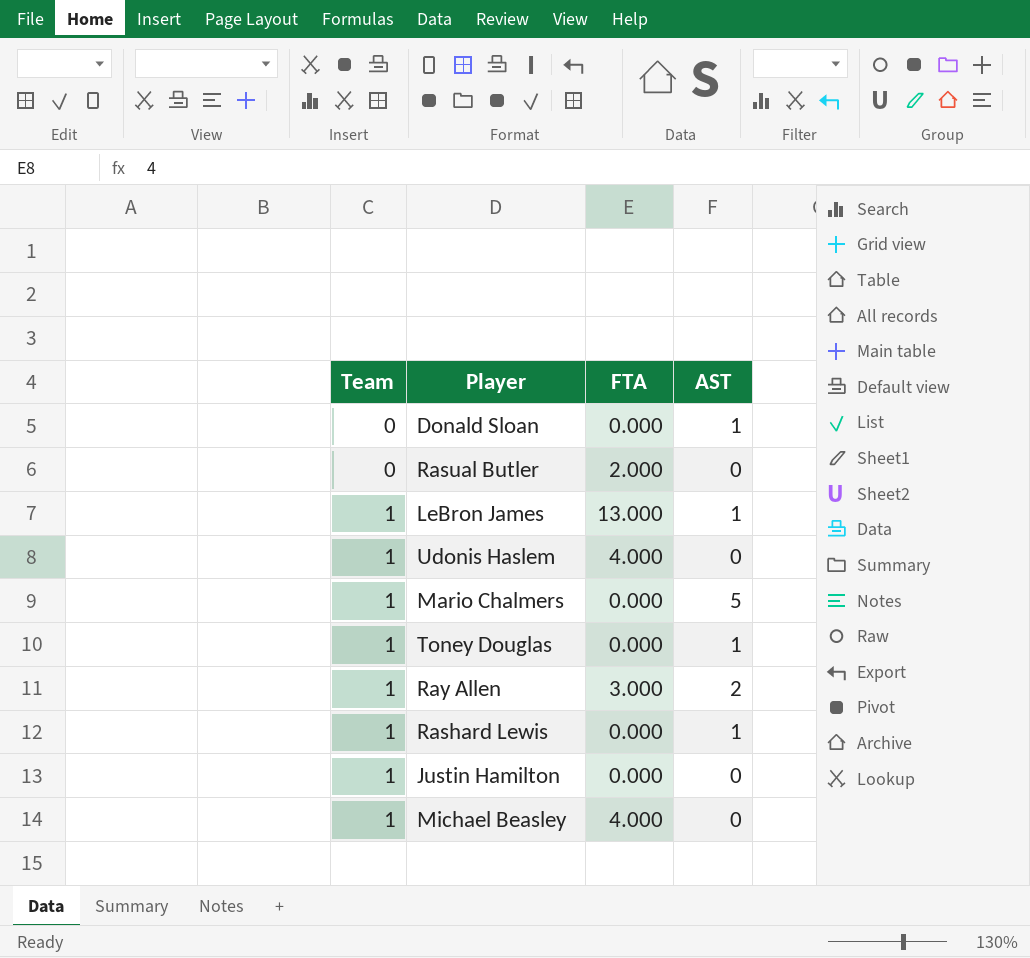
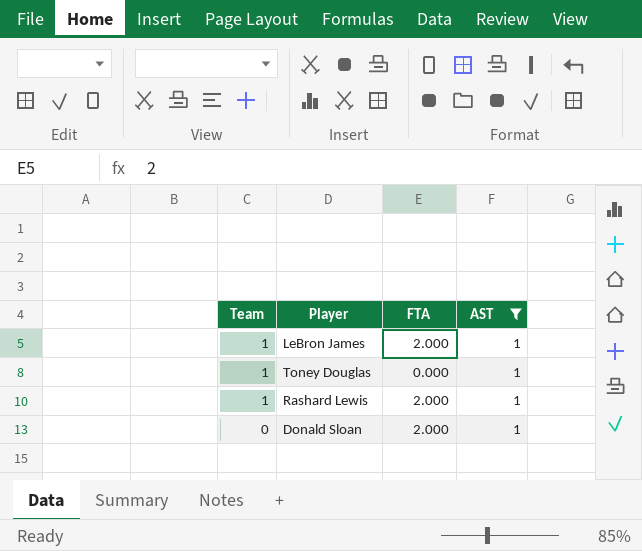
filter: none -> AST = 1
row order: Team ascending -> Team descending
LeBron James | FTA: 13.000 -> 2.000
Rashard Lewis | FTA: 0.000 -> 2.000
Donald Sloan | FTA: 0.000 -> 2.000

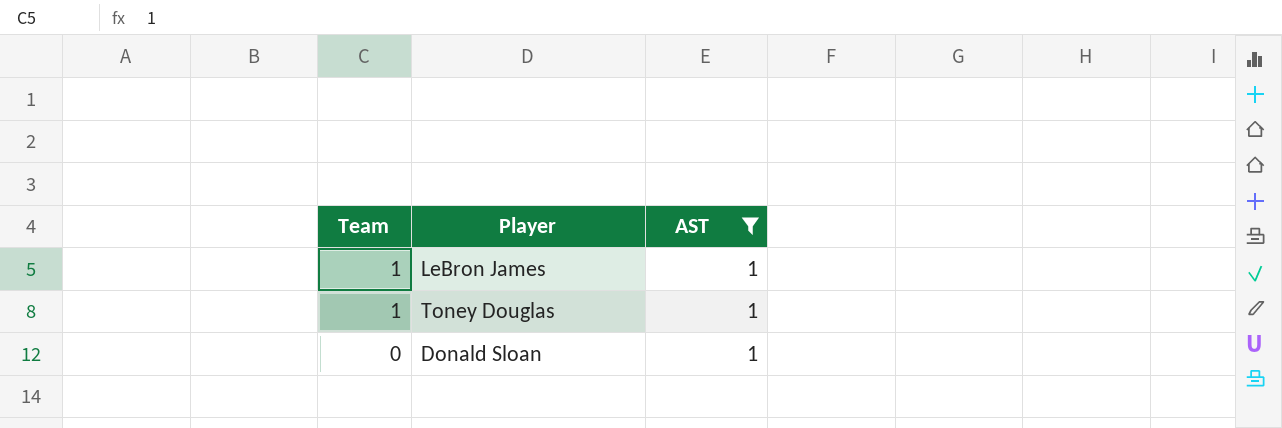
column FTA | position: 3 -> none
row Rashard Lewis: 1 | 2.000 | 1 -> none

